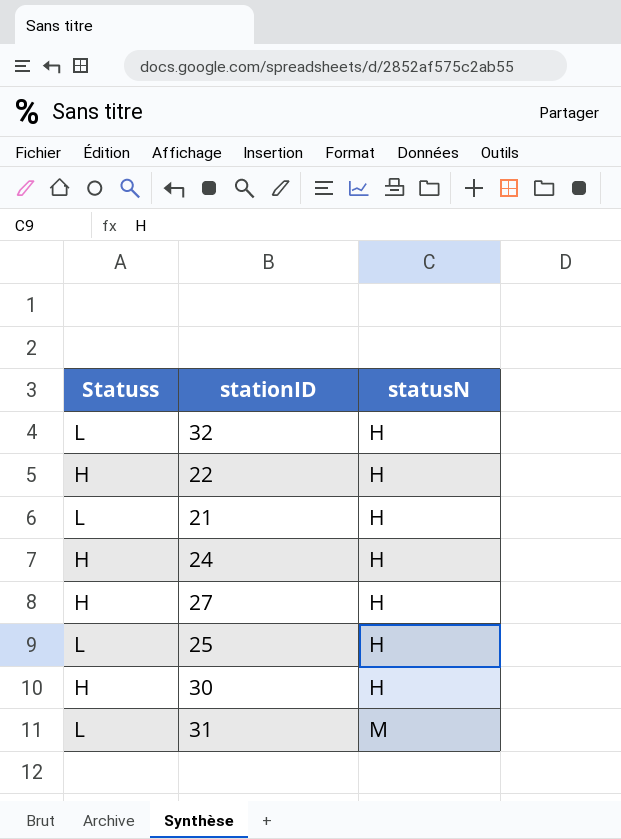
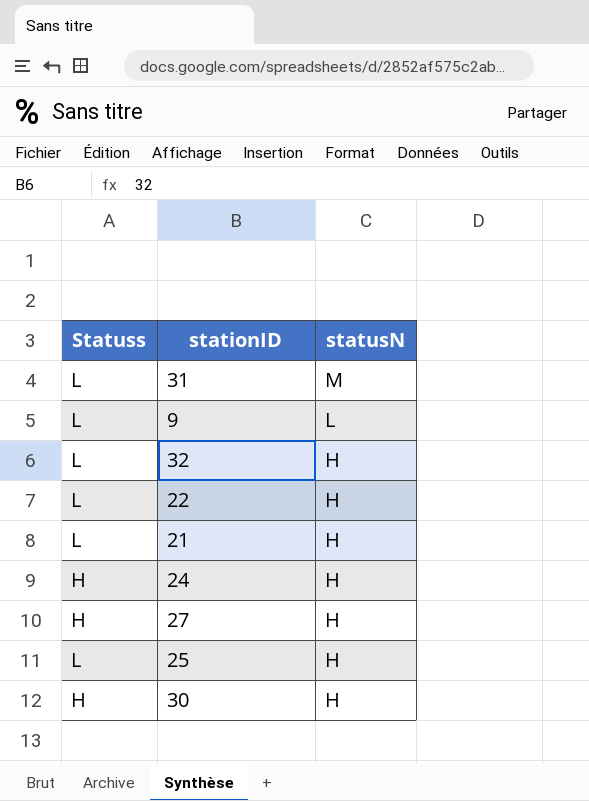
row order: statusN ascending -> statusN descending
row 9: none -> L | L
22 | Statuss: H -> L

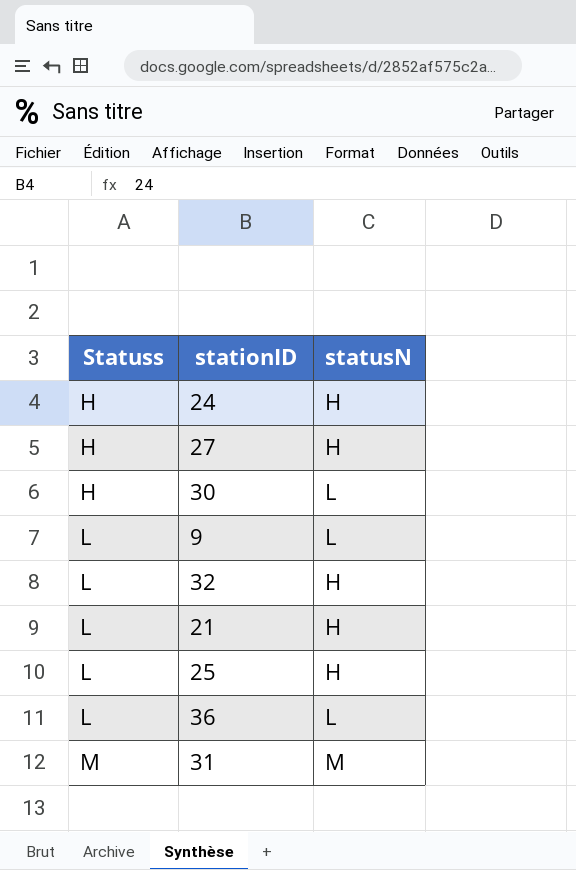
row order: statusN descending -> Statuss ascending
row 22: L | H -> none
30 | statusN: H -> L
row 36: none -> L | L
31 | Statuss: L -> M

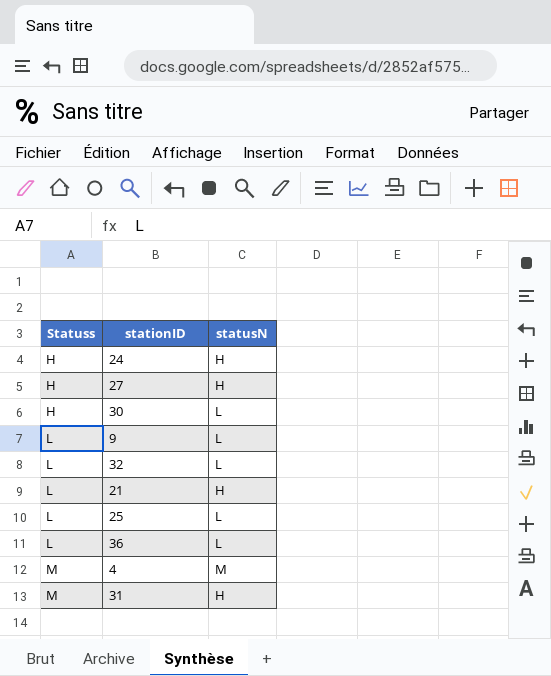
32 | statusN: H -> L
25 | statusN: H -> L
row 4: none -> M | M
31 | statusN: M -> H

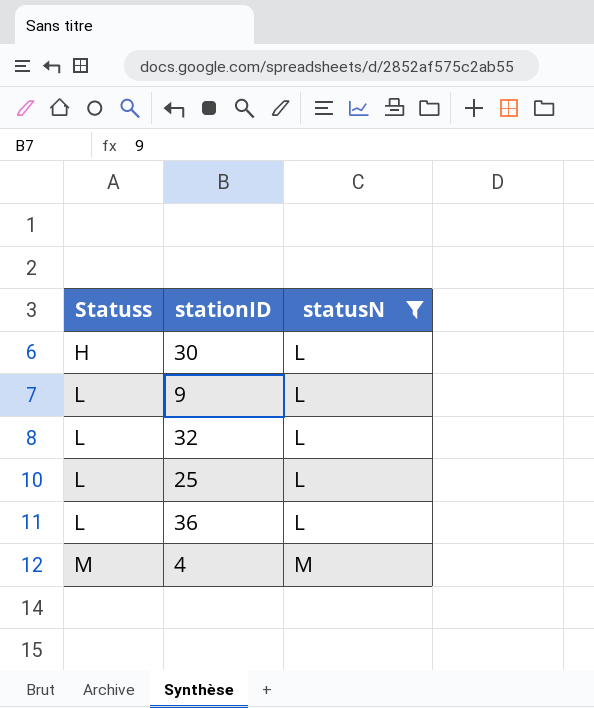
filter: none -> statusN != H

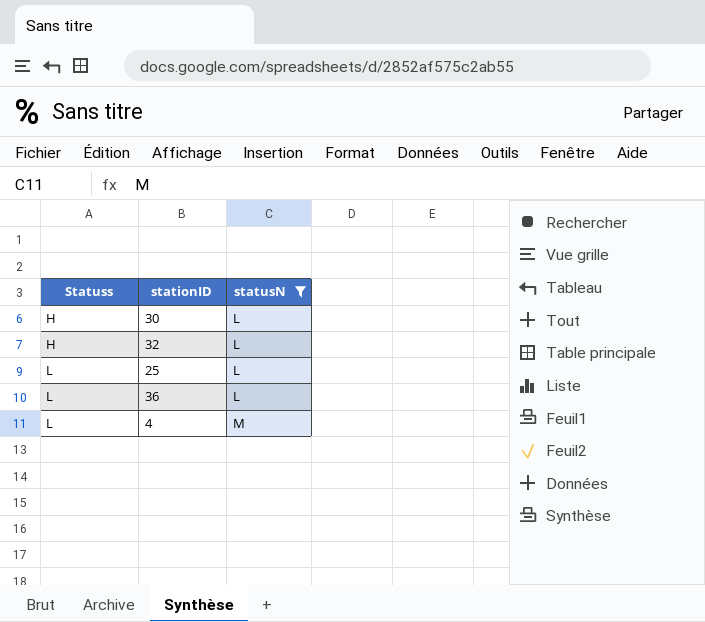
row 9: L | L -> none
32 | Statuss: L -> H
4 | Statuss: M -> L

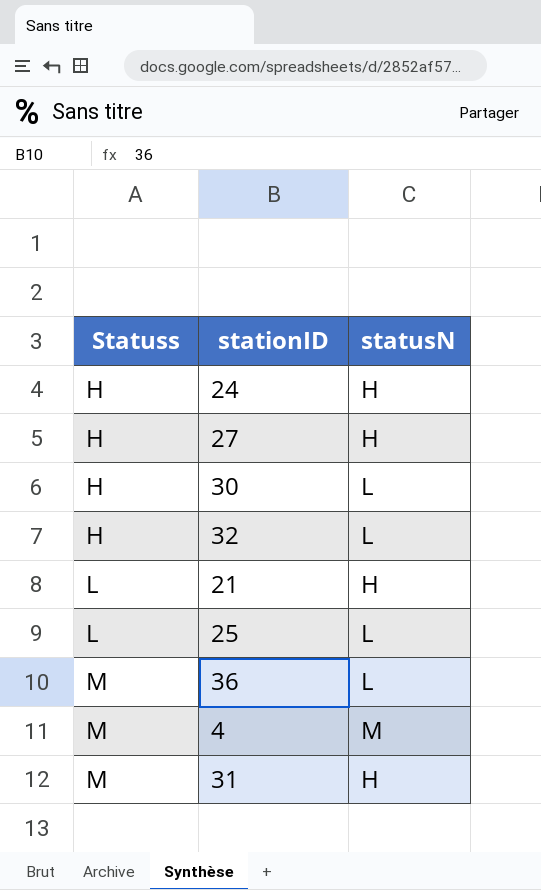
filter: statusN != H -> none
36 | Statuss: L -> M
4 | Statuss: L -> M

